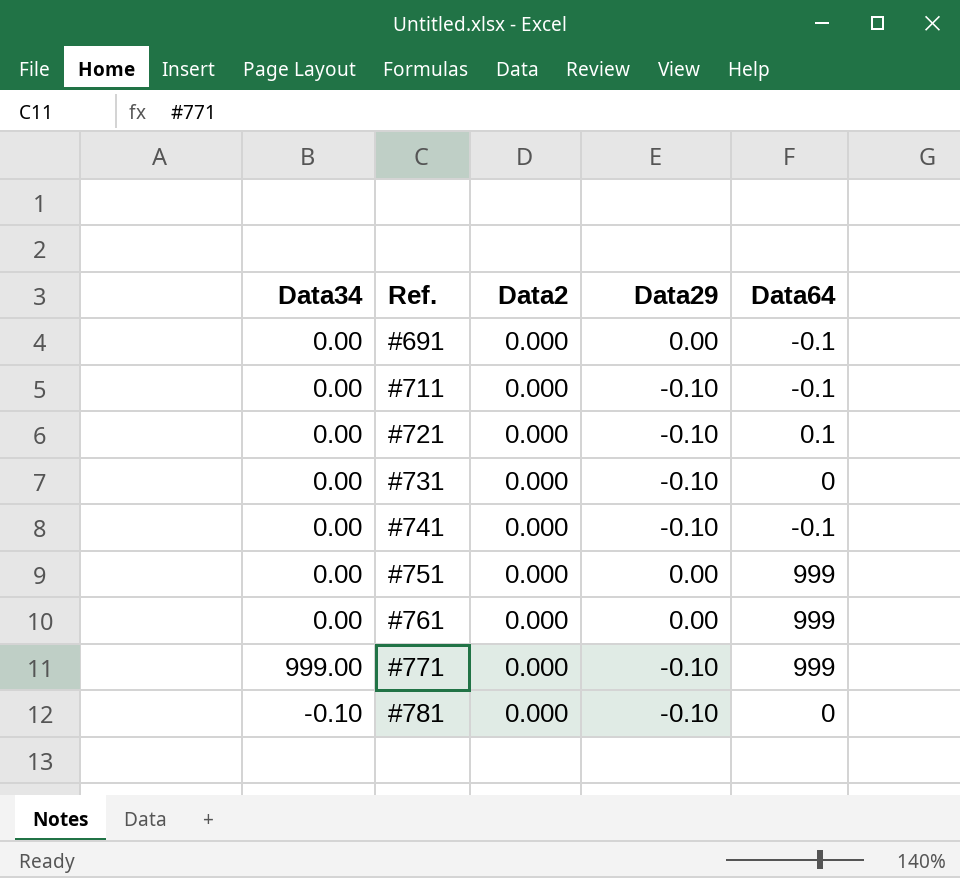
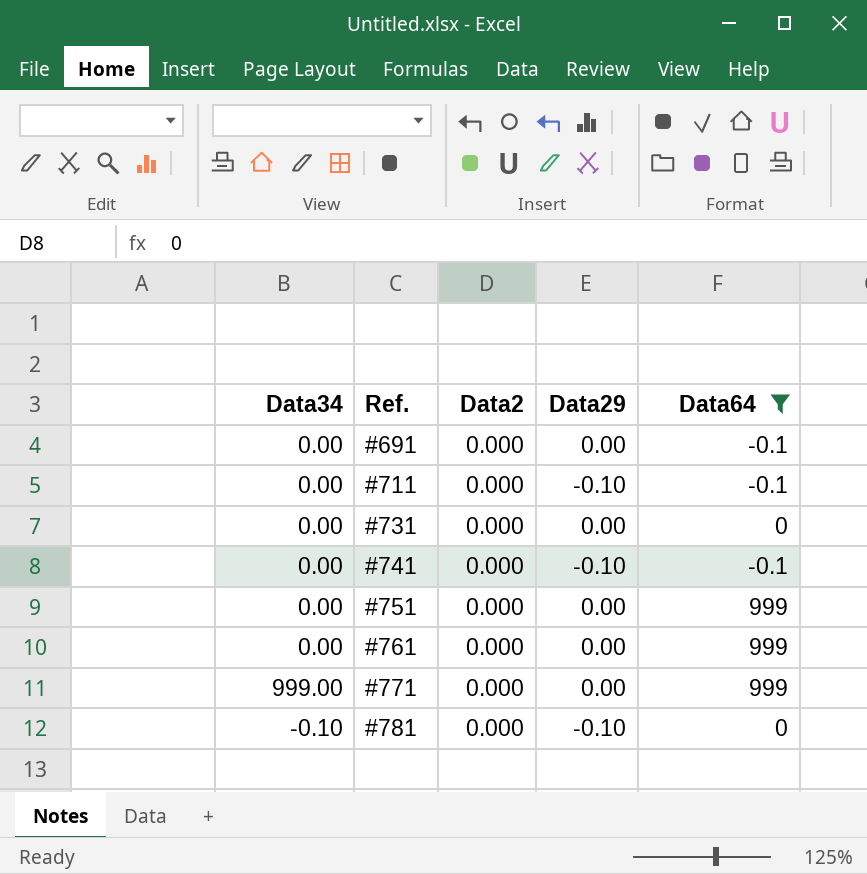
filter: none -> Data64 != 0.1
#731 | Data29: -0.10 -> 0.00
#771 | Data29: -0.10 -> 0.00

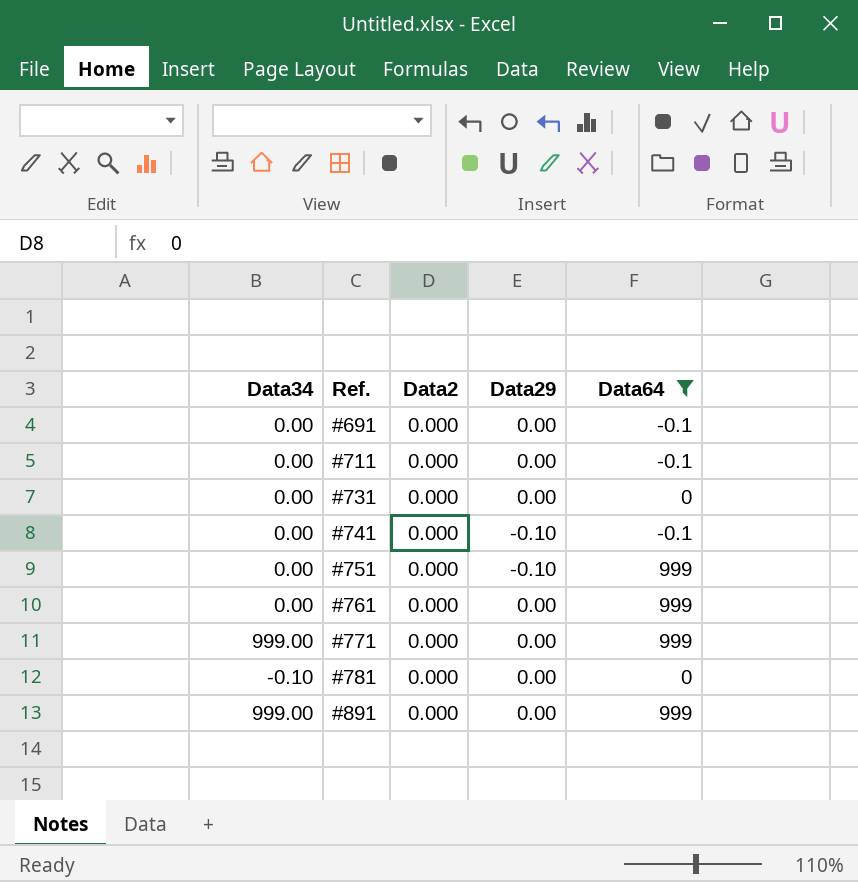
#711 | Data29: -0.10 -> 0.00
#751 | Data29: 0.00 -> -0.10
#781 | Data29: -0.10 -> 0.00
row #891: none -> 999.00 | 0.000 | 0.00 | 999

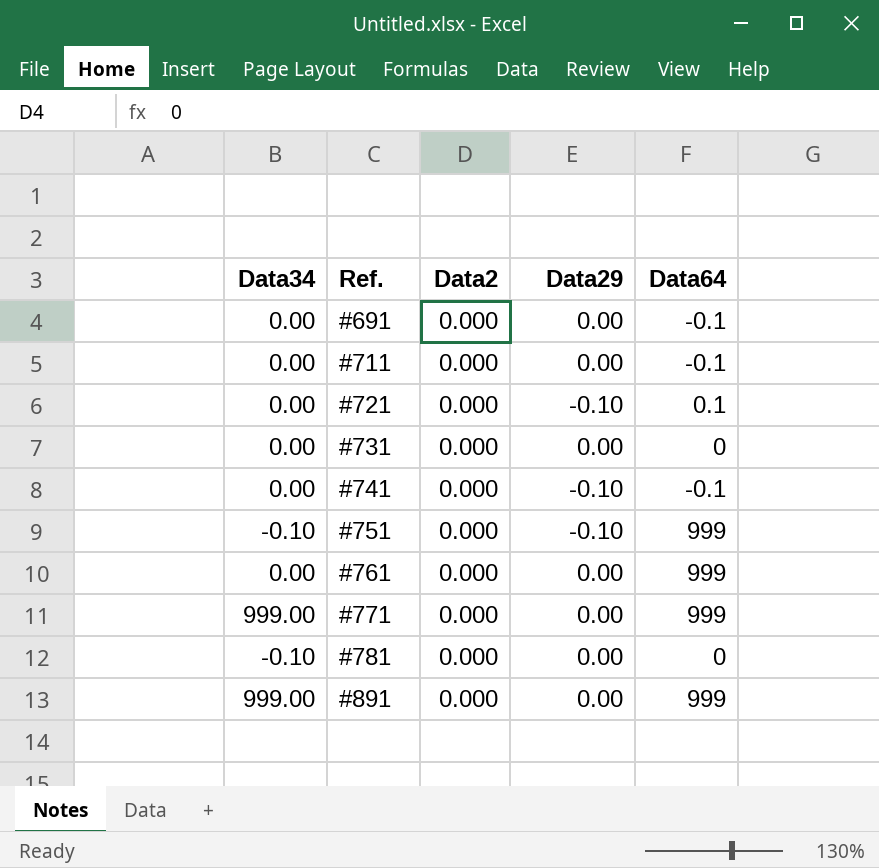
filter: Data64 != 0.1 -> none
#751 | Data34: 0.00 -> -0.10

